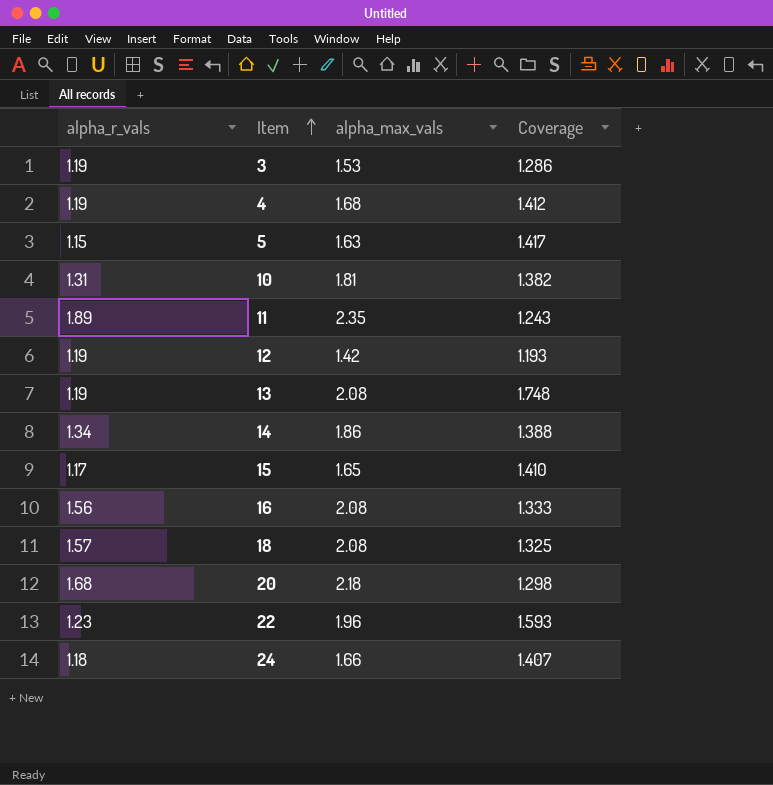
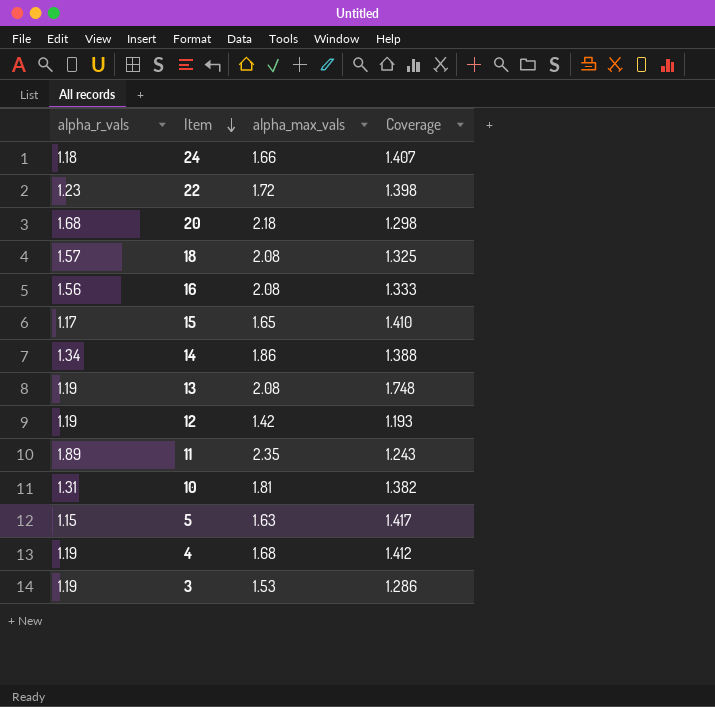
row order: Item ascending -> Item descending
22 | alpha_max_vals: 1.96 -> 1.72
22 | Coverage: 1.593 -> 1.398

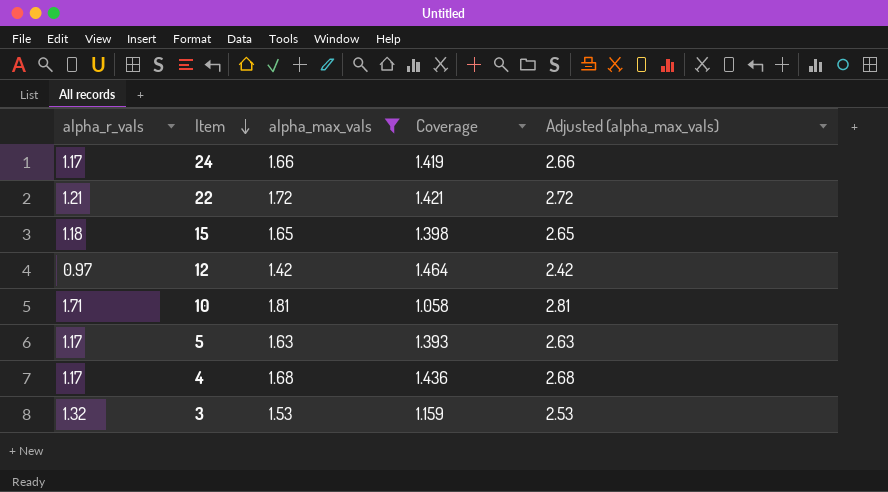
filter: none -> alpha_max_vals <= 1.81
column Adjusted (alpha_max_vals) | formula: none -> [alpha_max_vals] + 1
24 | alpha_r_vals: 1.18 -> 1.17
24 | Coverage: 1.407 -> 1.419
22 | alpha_r_vals: 1.23 -> 1.21
22 | Coverage: 1.398 -> 1.421
15 | alpha_r_vals: 1.17 -> 1.18
15 | Coverage: 1.410 -> 1.398
12 | alpha_r_vals: 1.19 -> 0.97
12 | Coverage: 1.193 -> 1.464
10 | alpha_r_vals: 1.31 -> 1.71
10 | Coverage: 1.382 -> 1.058
5 | alpha_r_vals: 1.15 -> 1.17
5 | Coverage: 1.417 -> 1.393
4 | alpha_r_vals: 1.19 -> 1.17
4 | Coverage: 1.412 -> 1.436
3 | alpha_r_vals: 1.19 -> 1.32
3 | Coverage: 1.286 -> 1.159

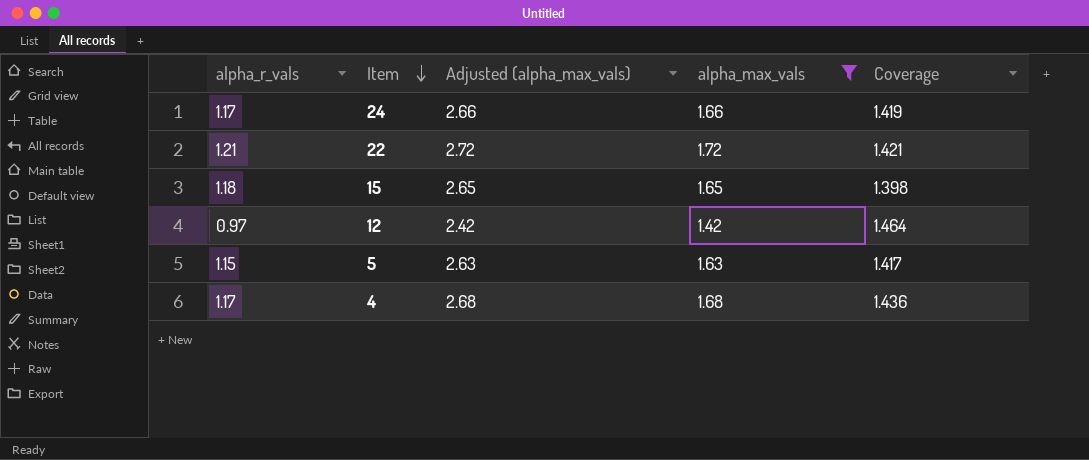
column Adjusted (alpha_max_vals) | position: 5 -> 3
row 10: 1.71 | 1.81 | 1.058 | 2.81 -> none
row 3: 1.32 | 1.53 | 1.159 | 2.53 -> none
5 | alpha_r_vals: 1.17 -> 1.15
5 | Coverage: 1.393 -> 1.417

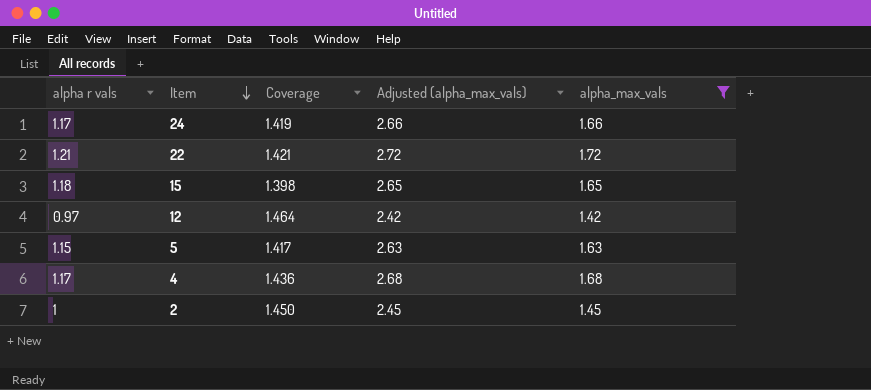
column name: alpha_r_vals -> alpha r vals
column Coverage | position: 5 -> 3
row 2: none -> 1 | 1.450 | 2.45 | 1.45

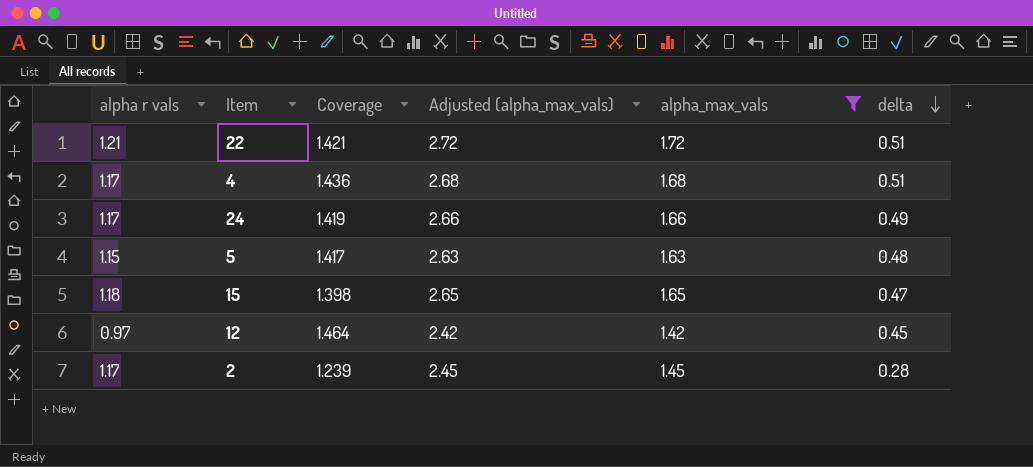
row order: Item descending -> delta descending
column delta | formula: none -> [alpha_max_vals] - [alpha r vals]
2 | alpha r vals: 1 -> 1.17
2 | Coverage: 1.450 -> 1.239

